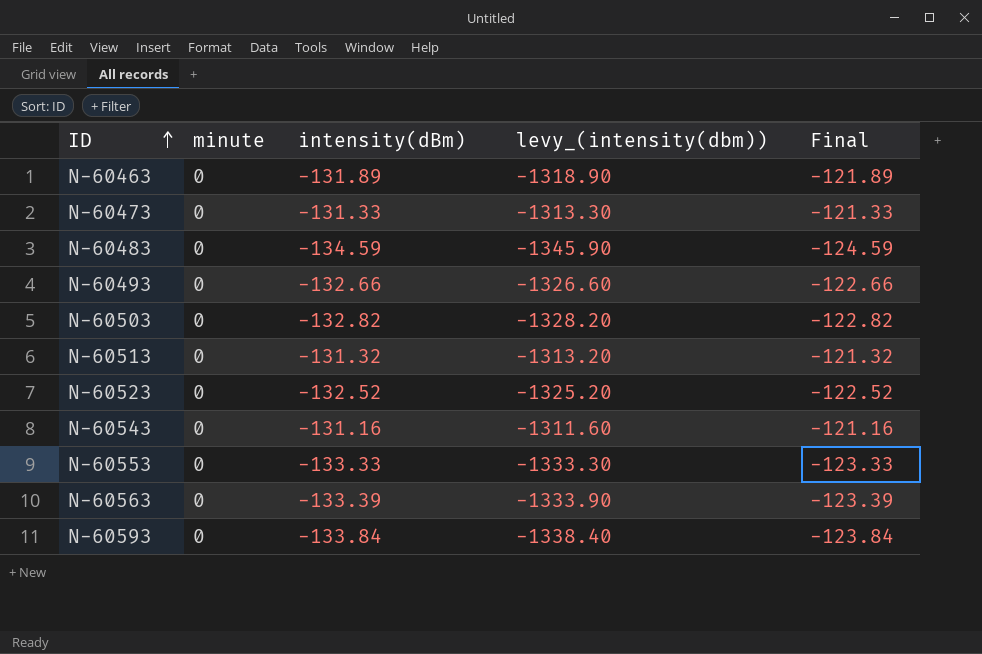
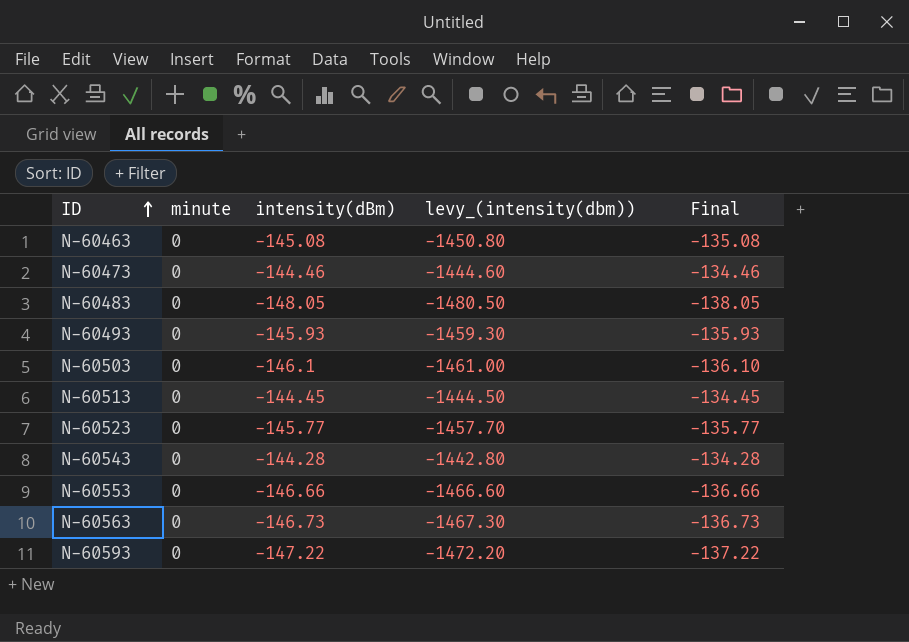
N-60463 | intensity(dBm): -131.89 -> -145.08
N-60463 | levy_(intensity(dbm)): -1318.90 -> -1450.80
N-60463 | Final: -121.89 -> -135.08
N-60473 | intensity(dBm): -131.33 -> -144.46
N-60473 | levy_(intensity(dbm)): -1313.30 -> -1444.60
N-60473 | Final: -121.33 -> -134.46
N-60483 | intensity(dBm): -134.59 -> -148.05
N-60483 | levy_(intensity(dbm)): -1345.90 -> -1480.50
N-60483 | Final: -124.59 -> -138.05
N-60493 | intensity(dBm): -132.66 -> -145.93
N-60493 | levy_(intensity(dbm)): -1326.60 -> -1459.30
N-60493 | Final: -122.66 -> -135.93
N-60503 | intensity(dBm): -132.82 -> -146.1
N-60503 | levy_(intensity(dbm)): -1328.20 -> -1461.00
N-60503 | Final: -122.82 -> -136.10
N-60513 | intensity(dBm): -131.32 -> -144.45
N-60513 | levy_(intensity(dbm)): -1313.20 -> -1444.50
N-60513 | Final: -121.32 -> -134.45
N-60523 | intensity(dBm): -132.52 -> -145.77
N-60523 | levy_(intensity(dbm)): -1325.20 -> -1457.70
N-60523 | Final: -122.52 -> -135.77
N-60543 | intensity(dBm): -131.16 -> -144.28
N-60543 | levy_(intensity(dbm)): -1311.60 -> -1442.80
N-60543 | Final: -121.16 -> -134.28
N-60553 | intensity(dBm): -133.33 -> -146.66
N-60553 | levy_(intensity(dbm)): -1333.30 -> -1466.60
N-60553 | Final: -123.33 -> -136.66
N-60563 | intensity(dBm): -133.39 -> -146.73
N-60563 | levy_(intensity(dbm)): -1333.90 -> -1467.30
N-60563 | Final: -123.39 -> -136.73
N-60593 | intensity(dBm): -133.84 -> -147.22
N-60593 | levy_(intensity(dbm)): -1338.40 -> -1472.20
N-60593 | Final: -123.84 -> -137.22

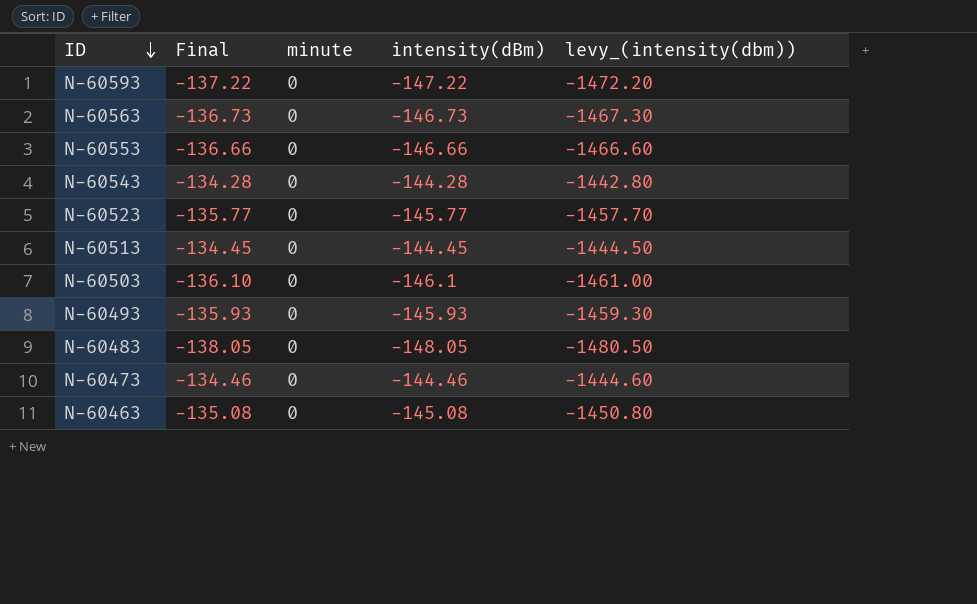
row order: ID ascending -> ID descending
column Final | position: 5 -> 2

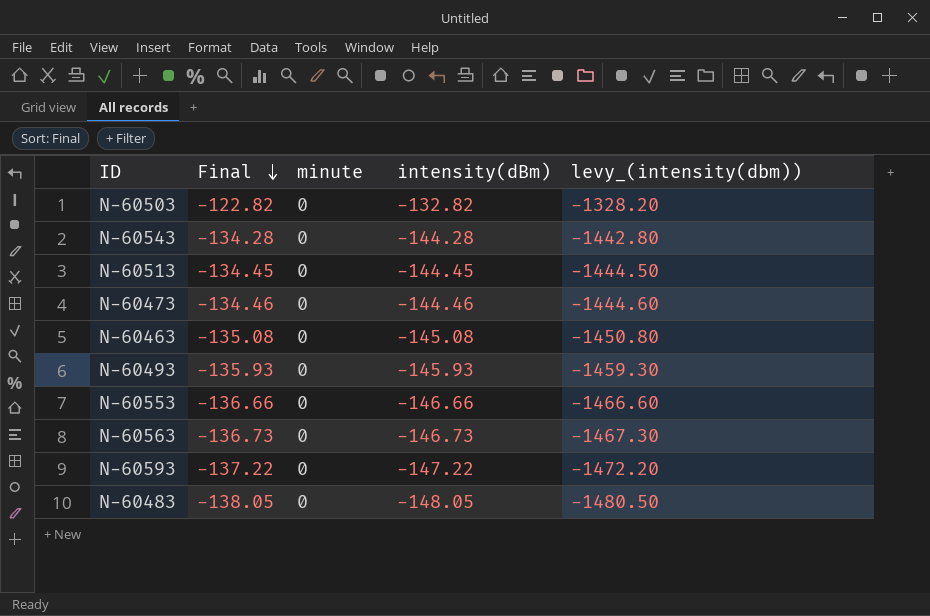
row order: ID descending -> Final descending
row N-60523: -135.77 | 0 | -145.77 | -1457.70 -> none
N-60503 | Final: -136.10 -> -122.82
N-60503 | intensity(dBm): -146.1 -> -132.82
N-60503 | levy_(intensity(dbm)): -1461.00 -> -1328.20

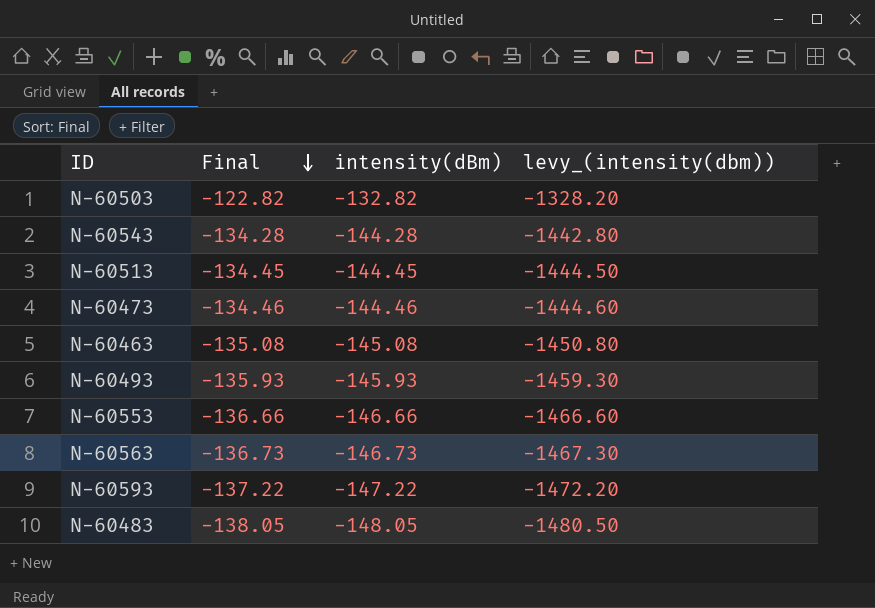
column minute | position: 3 -> none

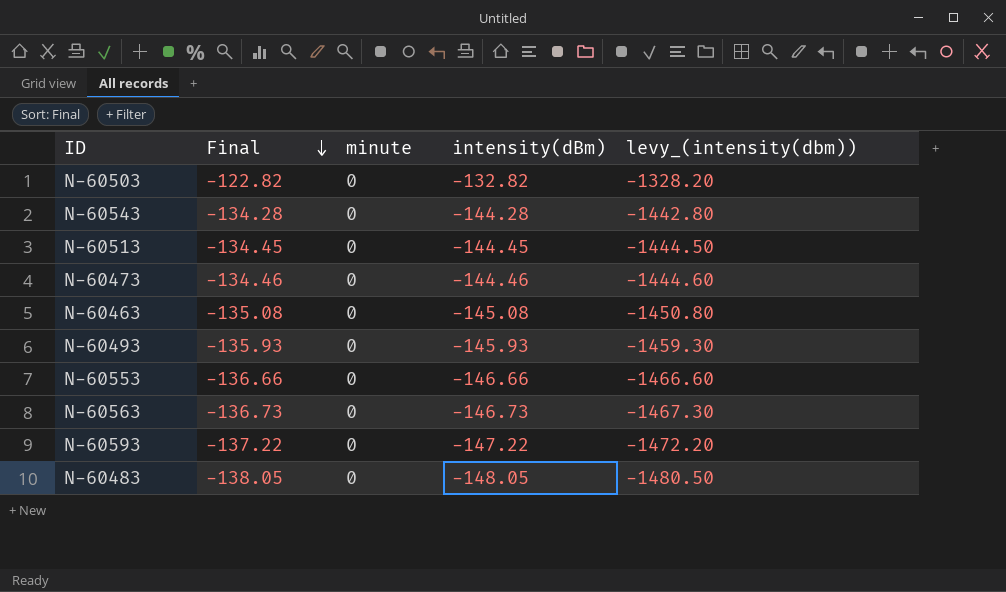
column minute | position: none -> 3

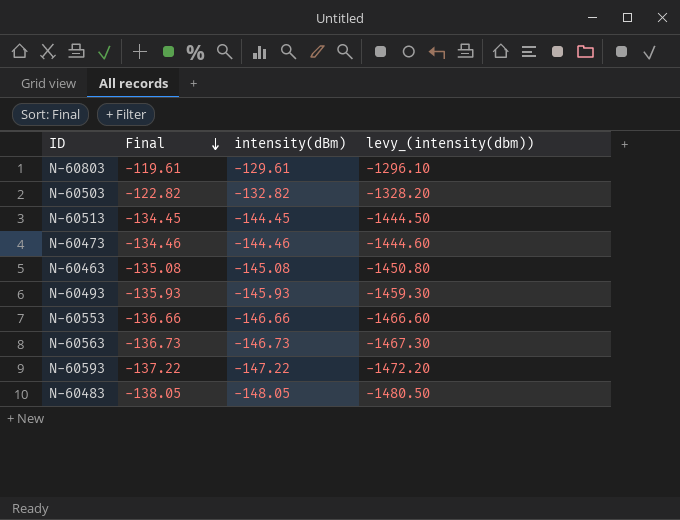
column minute | position: 3 -> none
row N-60543: -134.28 | 0 | -144.28 | -1442.80 -> none
row N-60803: none -> -119.61 | -129.61 | -1296.10

